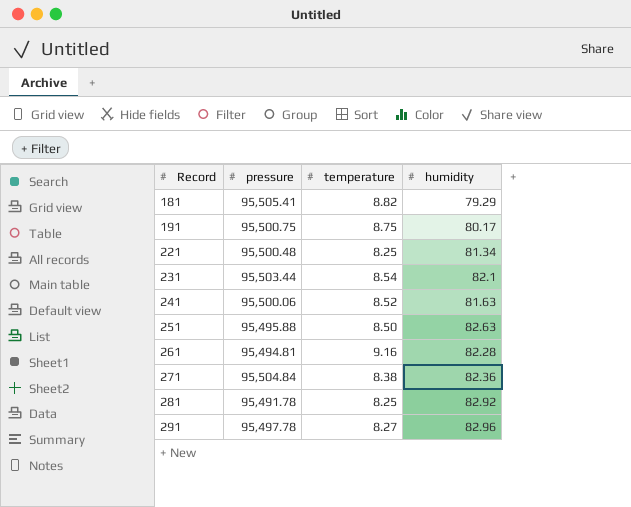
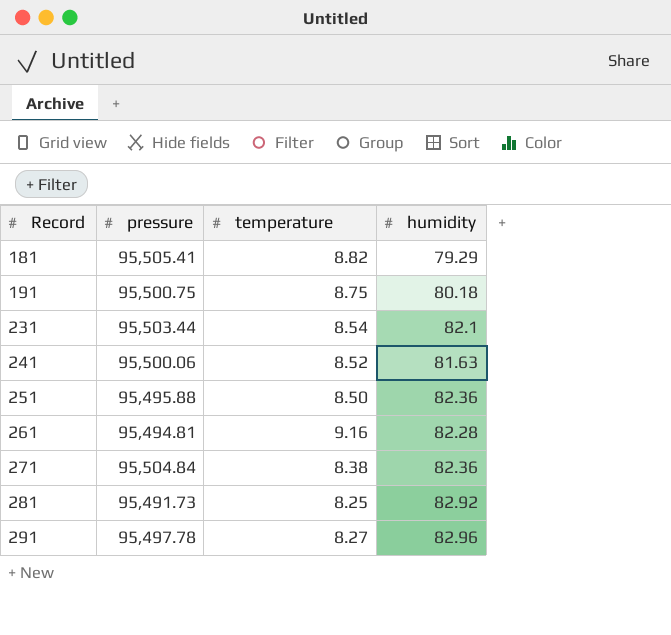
row 221: 95,500.48 | 8.25 | 81.34 -> none
191 | humidity: 80.17 -> 80.18
251 | humidity: 82.63 -> 82.36
281 | pressure: 95,491.78 -> 95,491.73

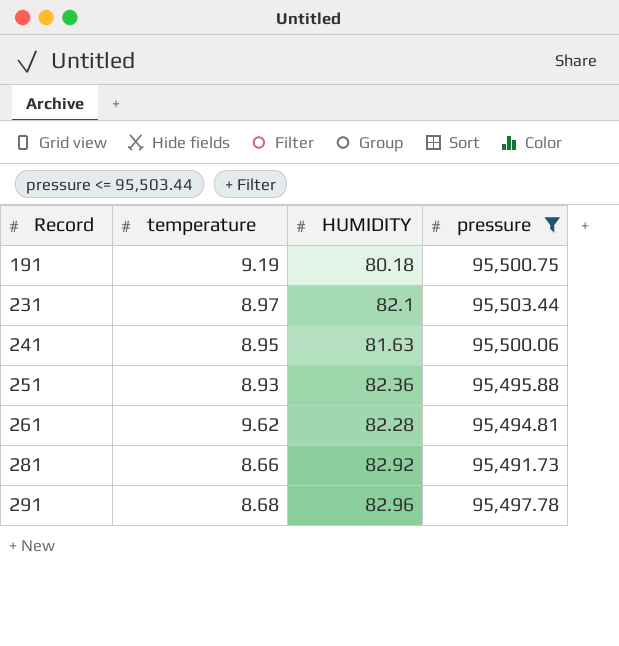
filter: none -> pressure <= 95,503.44
column name: humidity -> HUMIDITY
column pressure | position: 2 -> 4
191 | temperature: 8.75 -> 9.19
231 | temperature: 8.54 -> 8.97
241 | temperature: 8.52 -> 8.95
251 | temperature: 8.50 -> 8.93
261 | temperature: 9.16 -> 9.62
281 | temperature: 8.25 -> 8.66
291 | temperature: 8.27 -> 8.68

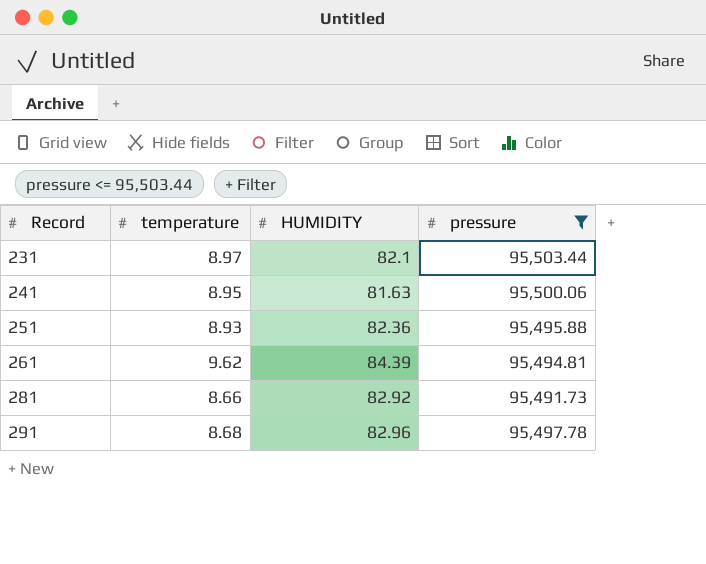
row 191: 9.19 | 80.18 | 95,500.75 -> none
261 | HUMIDITY: 82.28 -> 84.39

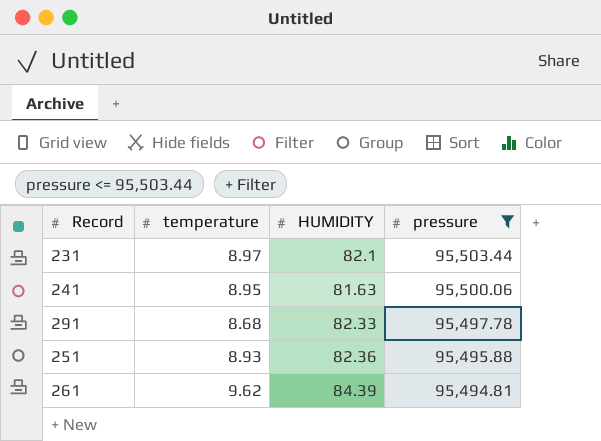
row order: Record ascending -> pressure descending
row 281: 8.66 | 82.92 | 95,491.73 -> none
291 | HUMIDITY: 82.96 -> 82.33

